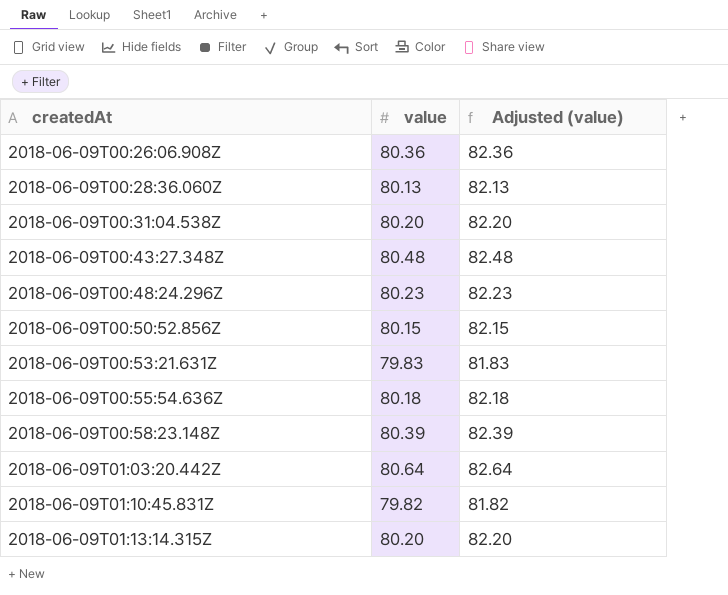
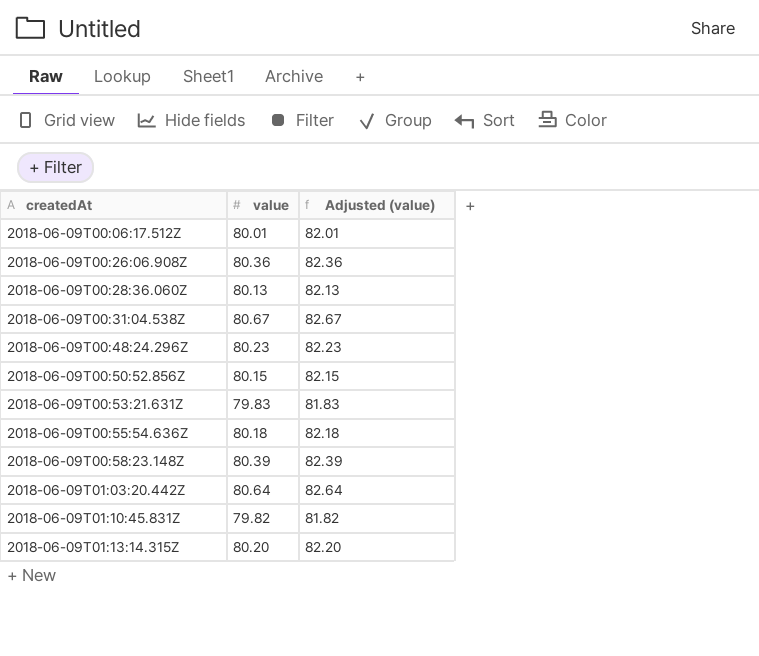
row 2018-06-09T00:43:27.348Z: 80.48 | 82.48 -> none
row 2018-06-09T00:06:17.512Z: none -> 80.01 | 82.01
2018-06-09T00:31:04.538Z | value: 80.20 -> 80.67
2018-06-09T00:31:04.538Z | Adjusted (value): 82.20 -> 82.67

